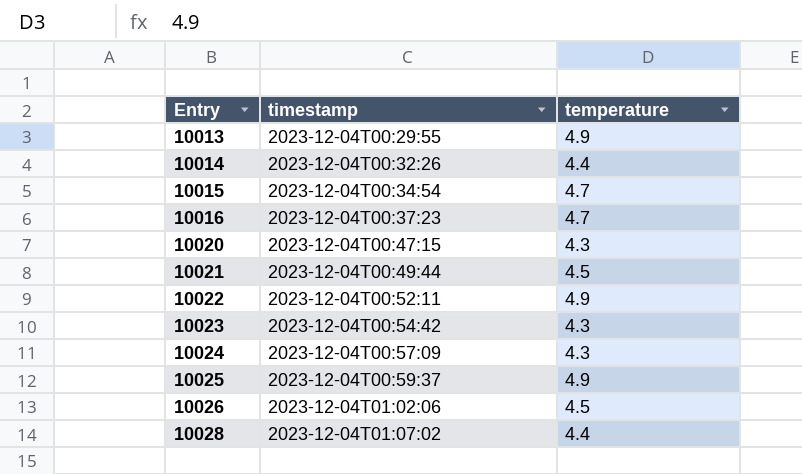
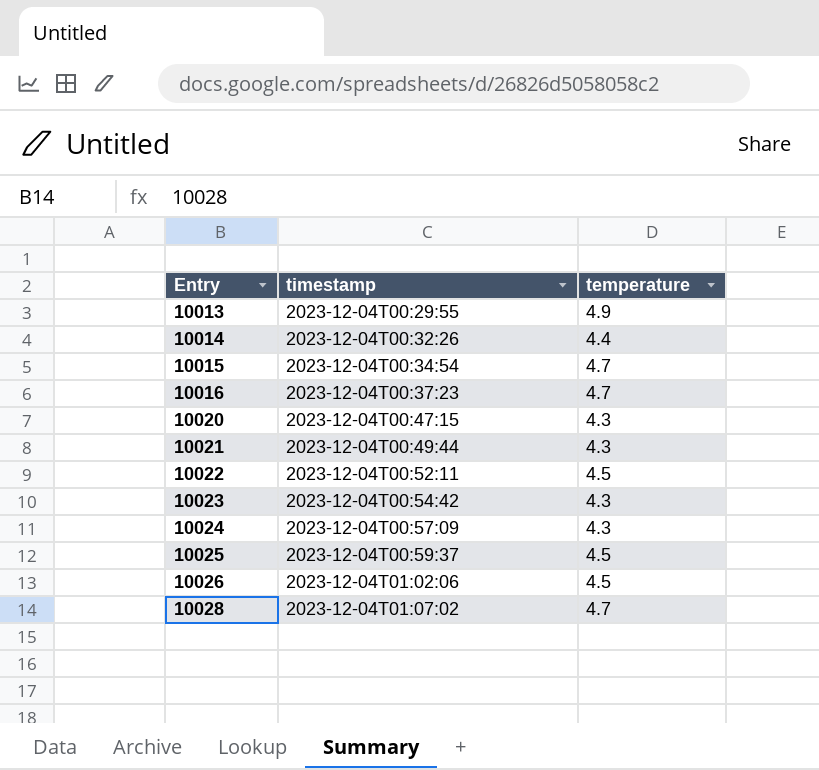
10021 | temperature: 4.5 -> 4.3
10022 | temperature: 4.9 -> 4.5
10025 | temperature: 4.9 -> 4.5
10028 | temperature: 4.4 -> 4.7

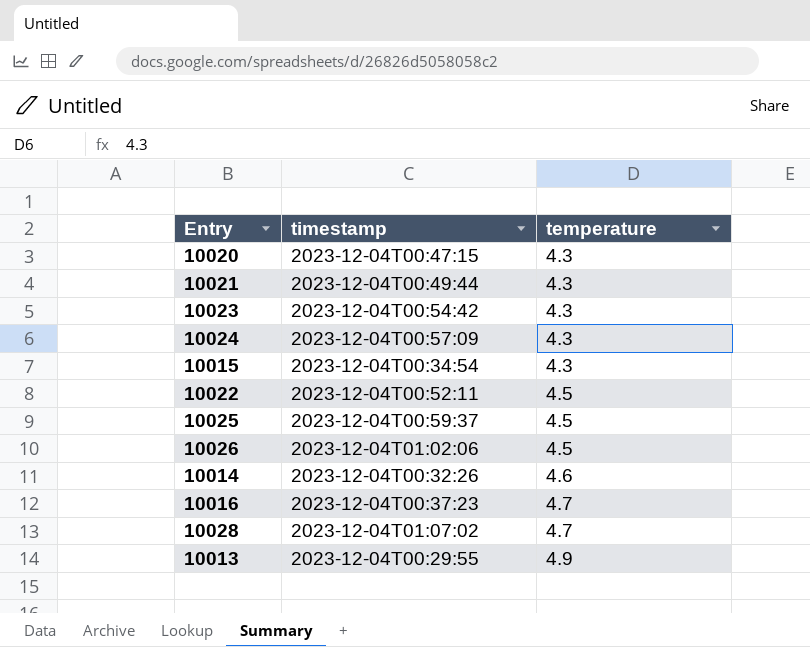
row order: Entry ascending -> temperature ascending
10015 | temperature: 4.7 -> 4.3
10014 | temperature: 4.4 -> 4.6

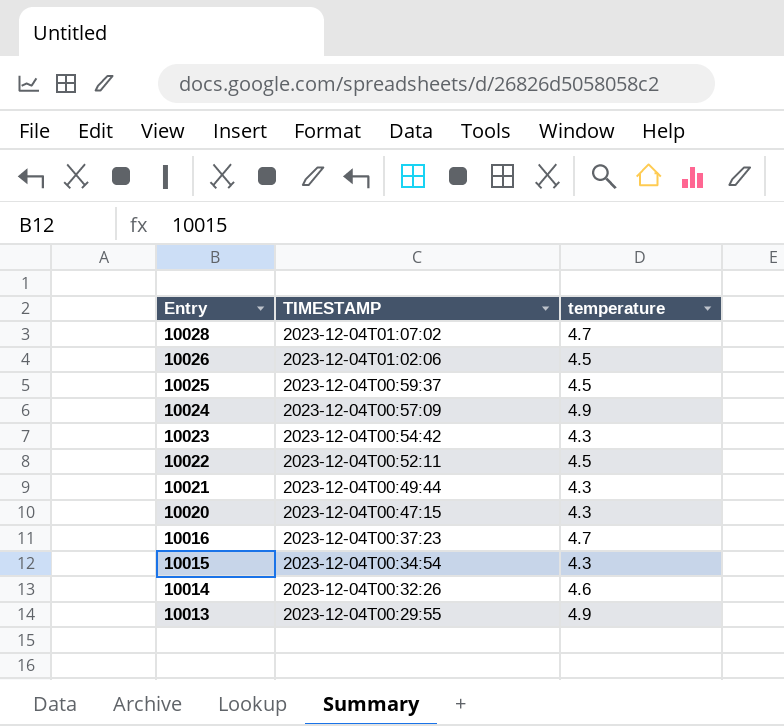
row order: temperature ascending -> Entry descending
column name: timestamp -> TIMESTAMP
10024 | temperature: 4.3 -> 4.9

